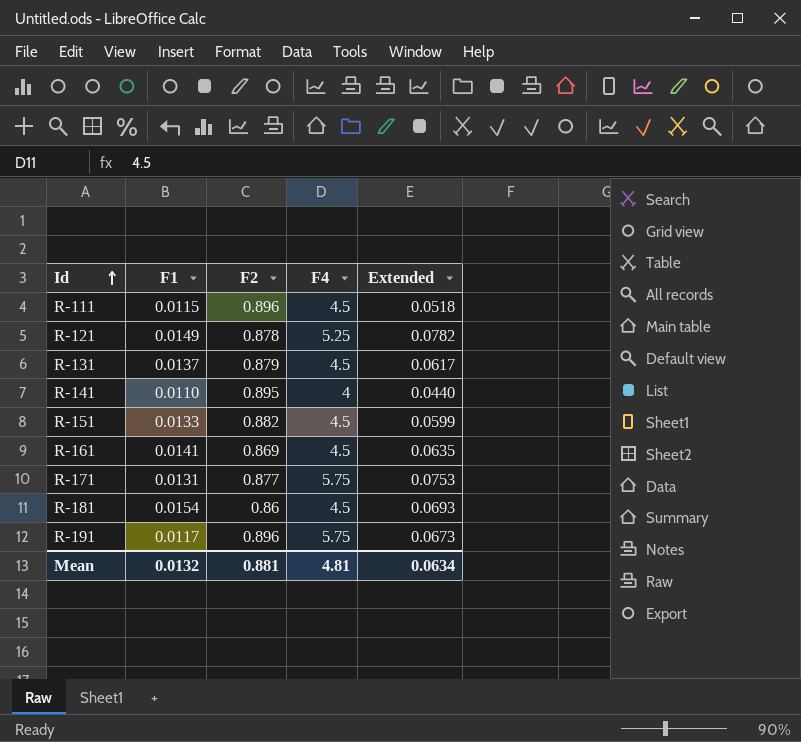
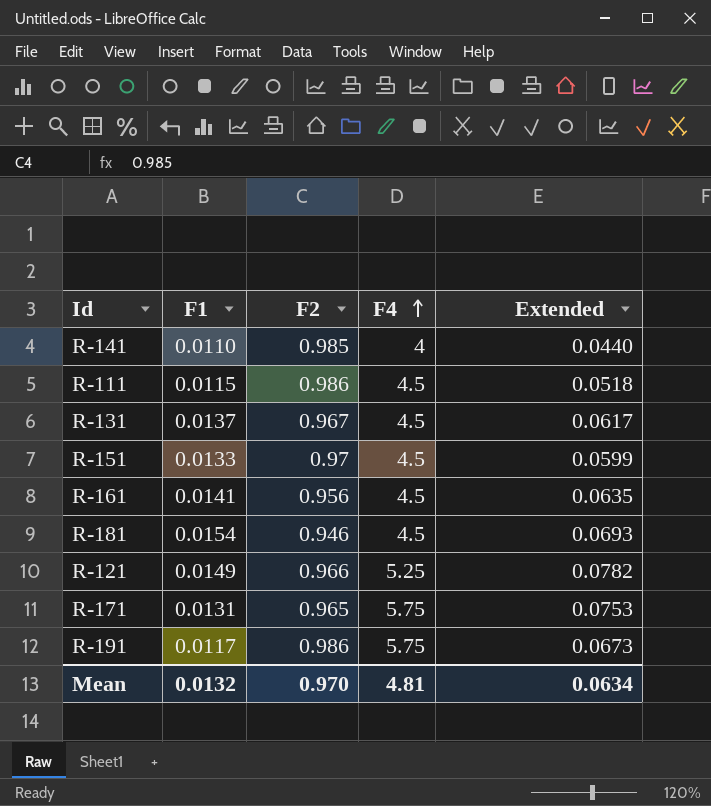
row order: Id ascending -> F4 ascending
R-141 | F2: 0.895 -> 0.985
R-111 | F2: 0.896 -> 0.986
R-131 | F2: 0.879 -> 0.967
R-151 | F2: 0.882 -> 0.97
R-161 | F2: 0.869 -> 0.956
R-181 | F2: 0.86 -> 0.946
R-121 | F2: 0.878 -> 0.966
R-171 | F2: 0.877 -> 0.965
R-191 | F2: 0.896 -> 0.986
Mean | F2: 0.881 -> 0.970

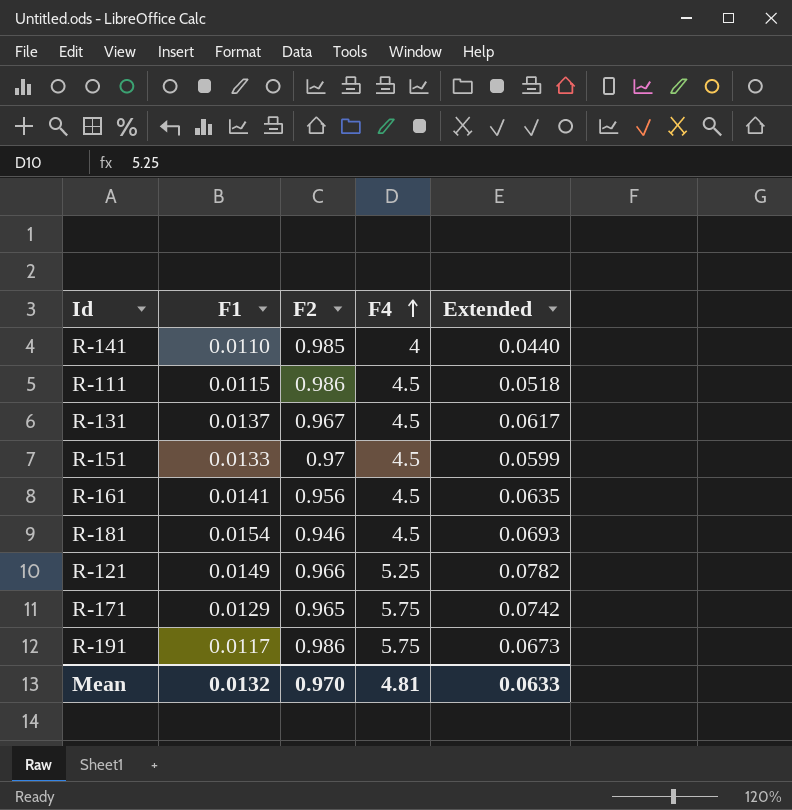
R-171 | F1: 0.0131 -> 0.0129
R-171 | Extended: 0.0753 -> 0.0742
Mean | Extended: 0.0634 -> 0.0633

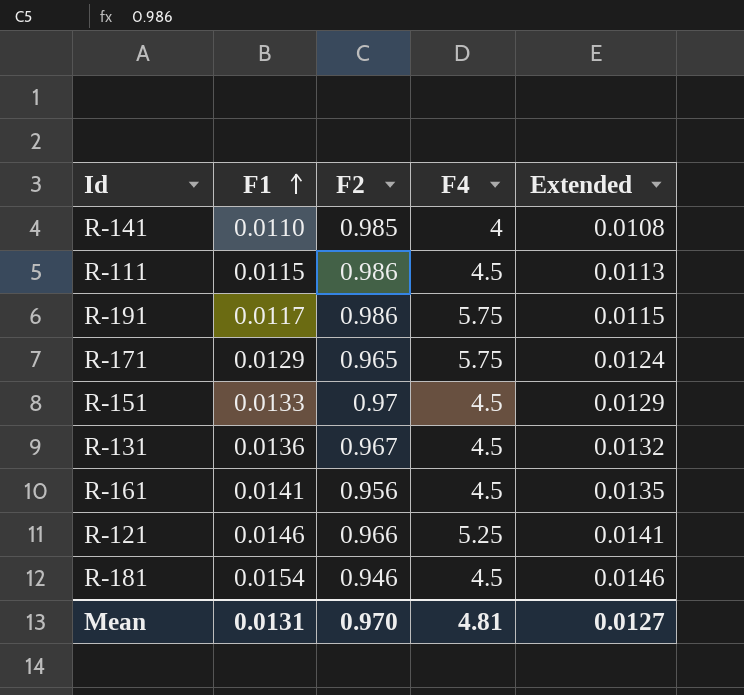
row order: F4 ascending -> F1 ascending
column Extended | formula: [F1] * [F4] -> [F1] * [F2]
R-131 | F1: 0.0137 -> 0.0136
R-121 | F1: 0.0149 -> 0.0146
Mean | F1: 0.0132 -> 0.0131
Mean | Extended: 0.0633 -> 0.0127

